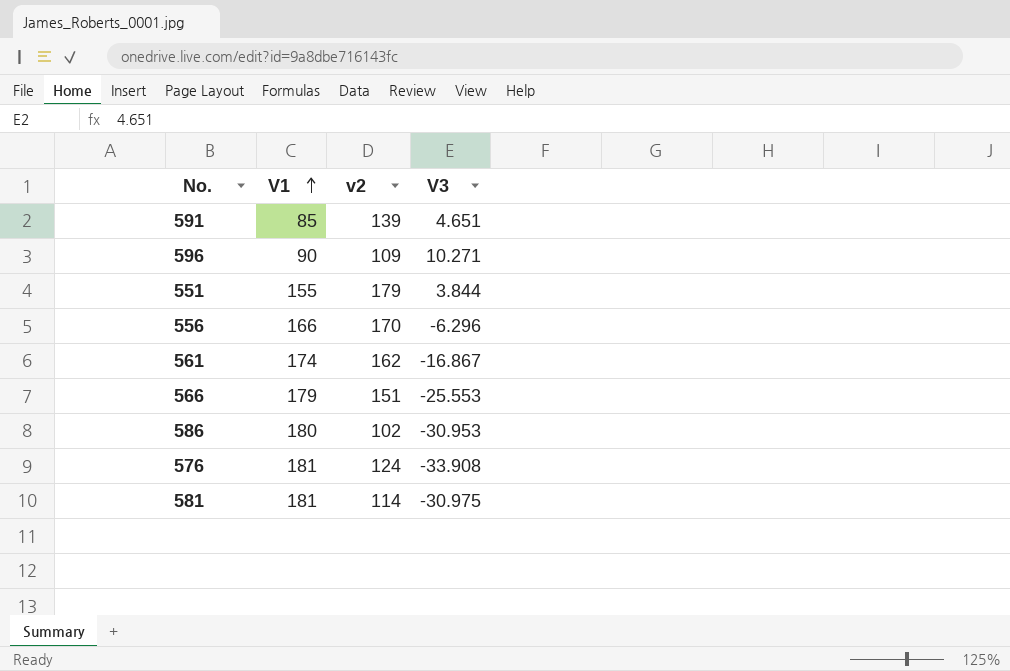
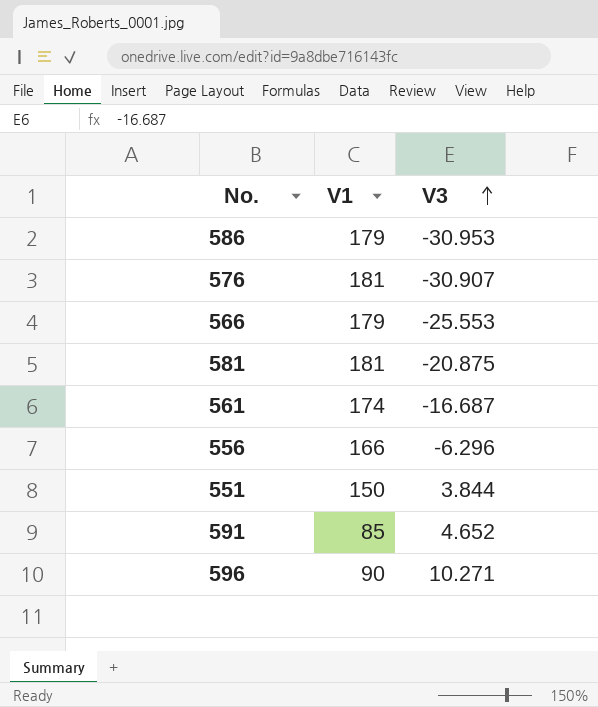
row order: V1 ascending -> V3 ascending
column v2 | position: 3 -> none
586 | V1: 180 -> 179
576 | V3: -33.908 -> -30.907
581 | V3: -30.975 -> -20.875
561 | V3: -16.867 -> -16.687
551 | V1: 155 -> 150
591 | V3: 4.651 -> 4.652

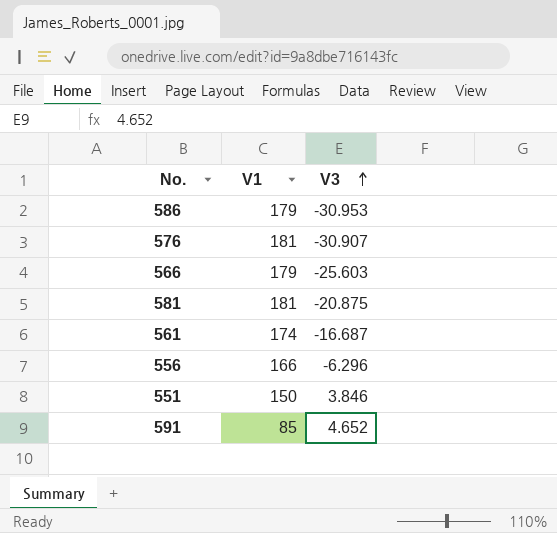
row 596: 90 | 10.271 -> none
566 | V3: -25.553 -> -25.603
551 | V3: 3.844 -> 3.846

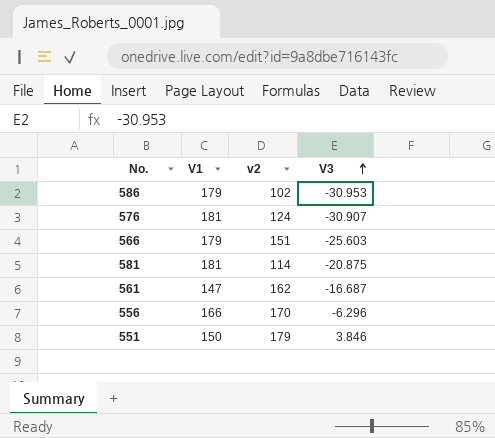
column v2 | position: none -> 3
row 591: 85 | 4.652 -> none
561 | V1: 174 -> 147

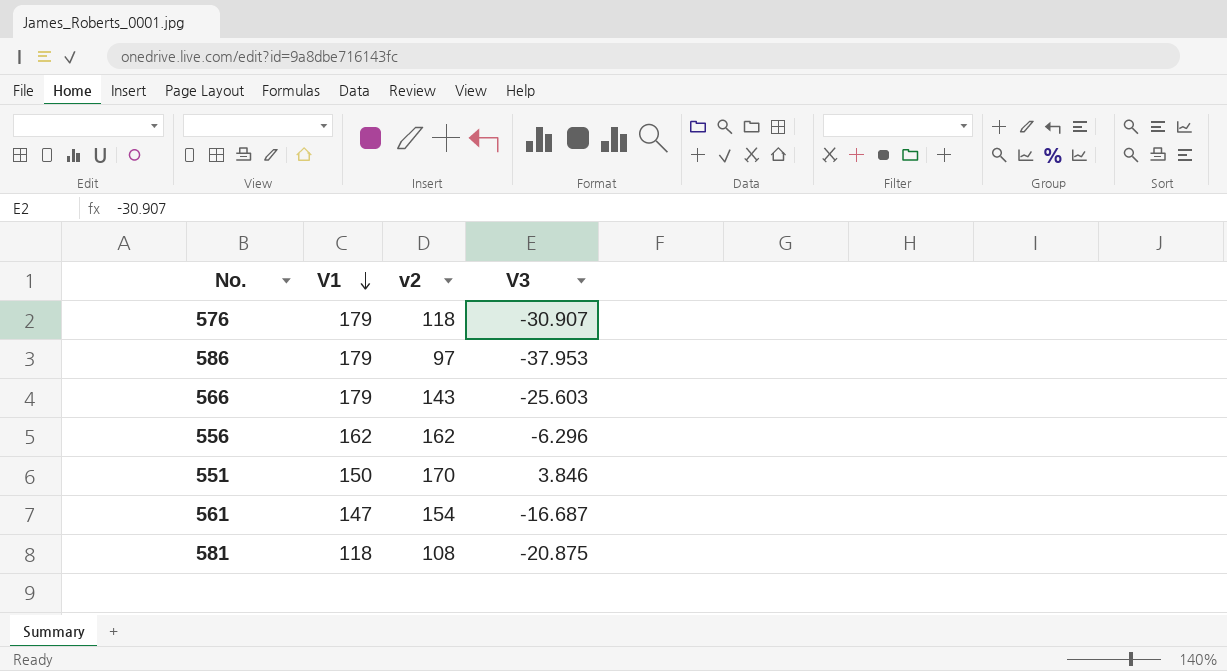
row order: V3 ascending -> V1 descending
576 | V1: 181 -> 179
576 | v2: 124 -> 118
586 | v2: 102 -> 97
586 | V3: -30.953 -> -37.953
566 | v2: 151 -> 143
556 | V1: 166 -> 162
556 | v2: 170 -> 162
551 | v2: 179 -> 170
561 | v2: 162 -> 154
581 | V1: 181 -> 118
581 | v2: 114 -> 108

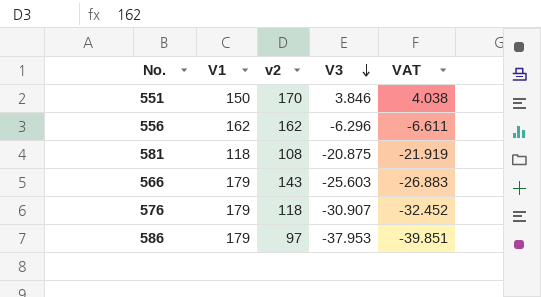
row order: V1 descending -> V3 descending
column VAT | formula: none -> [V3] * 1.05
row 561: 147 | 154 | -16.687 -> none

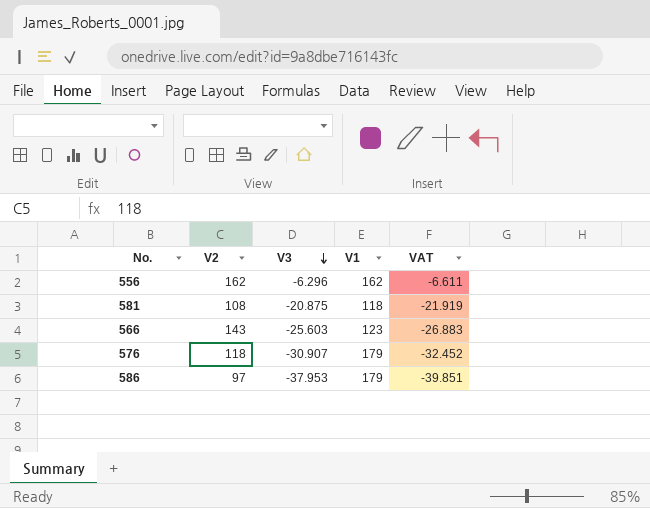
column name: v2 -> V2
column V1 | position: 2 -> 4
row 551: 150 | 170 | 3.846 | 4.038 -> none
566 | V1: 179 -> 123

